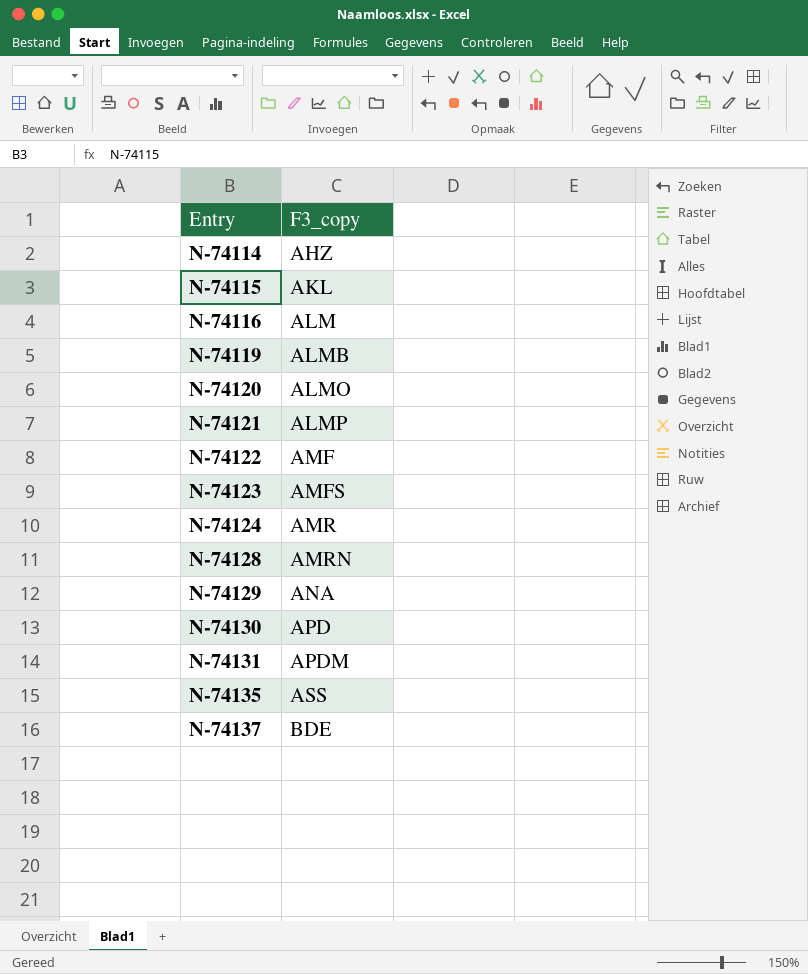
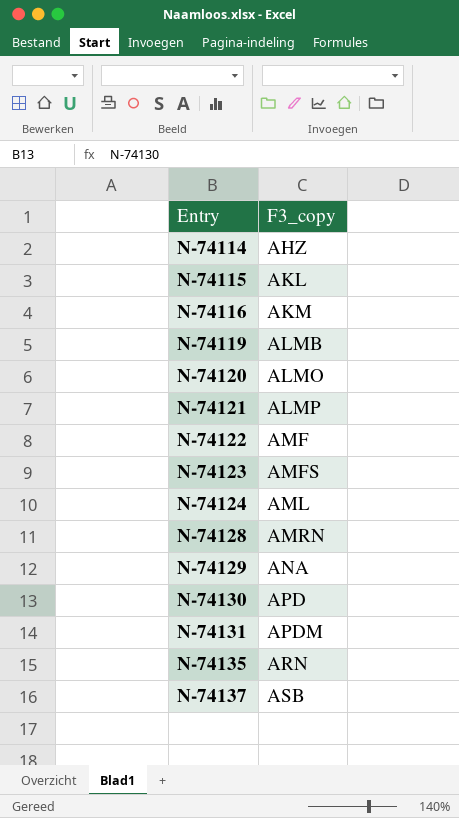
N-74116 | F3_copy: ALM -> AKM
N-74124 | F3_copy: AMR -> AML
N-74135 | F3_copy: ASS -> ARN
N-74137 | F3_copy: BDE -> ASB

